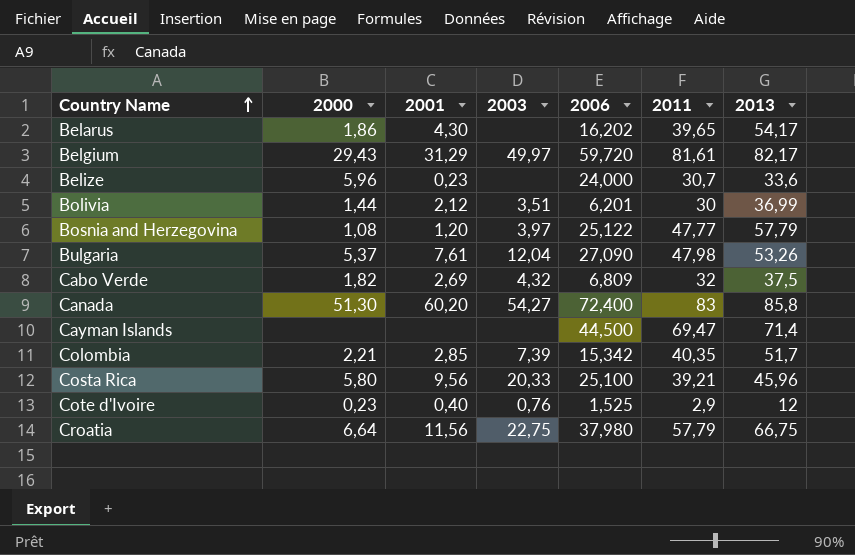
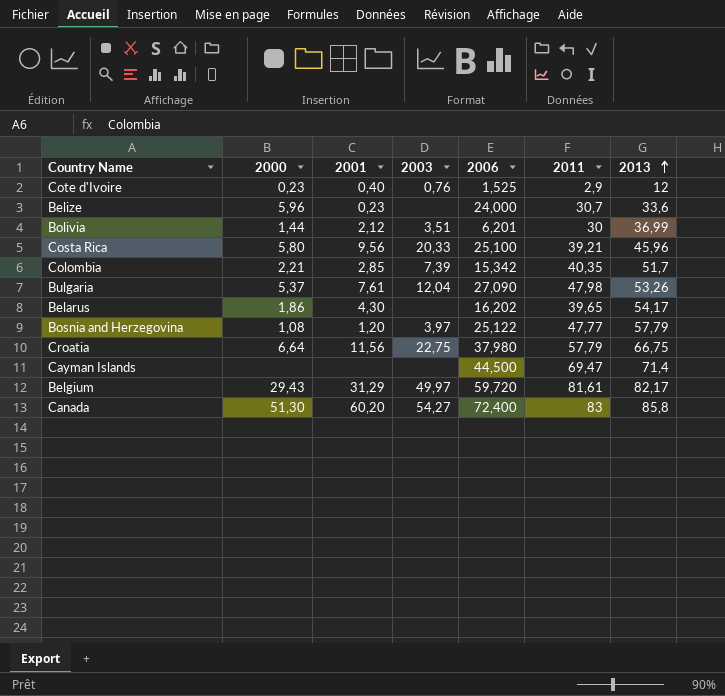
row order: Country Name ascending -> 2013 ascending
row Cabo Verde: 1,82 | 2,69 | 4,32 | 6,809 | 32 | 37,5 -> none

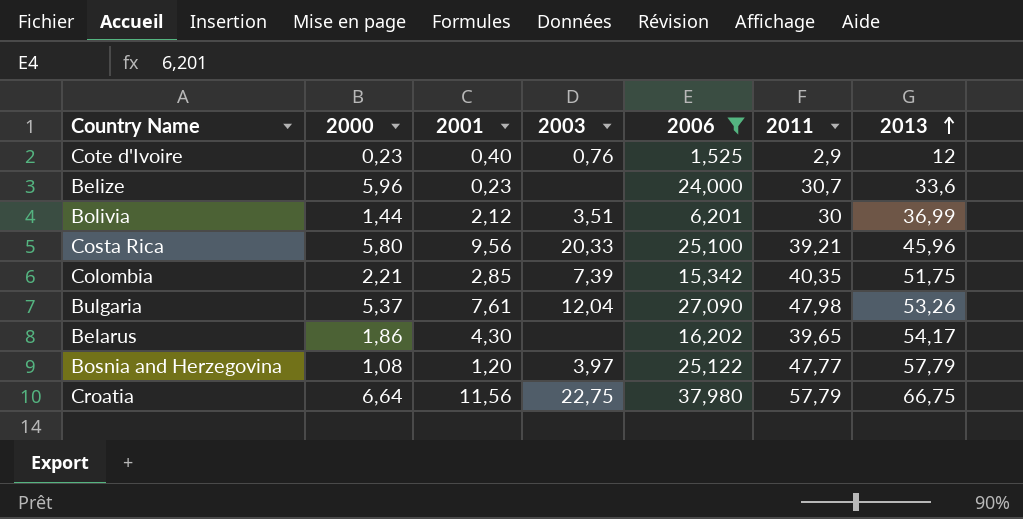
filter: none -> 2006 <= 37,980
Colombia | 2013: 51,7 -> 51,75

